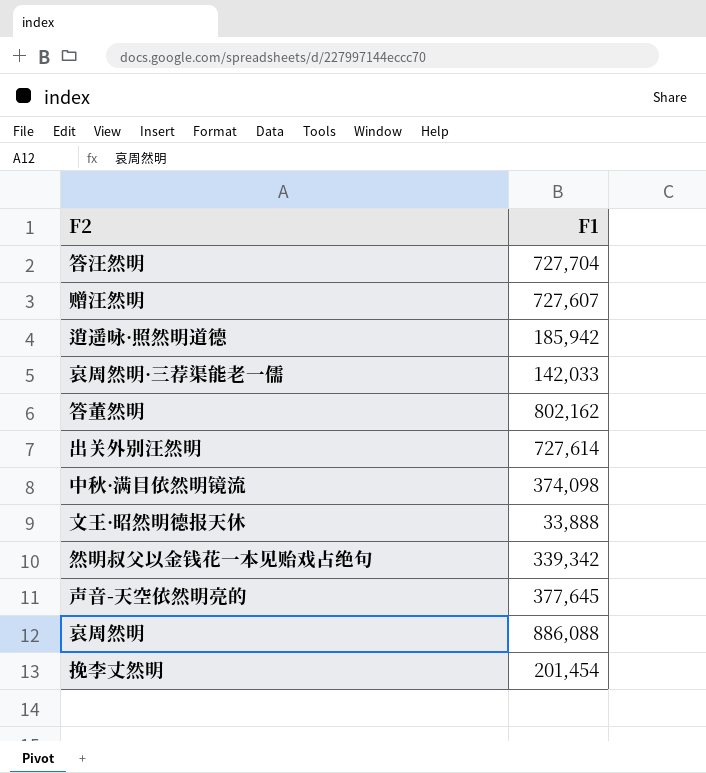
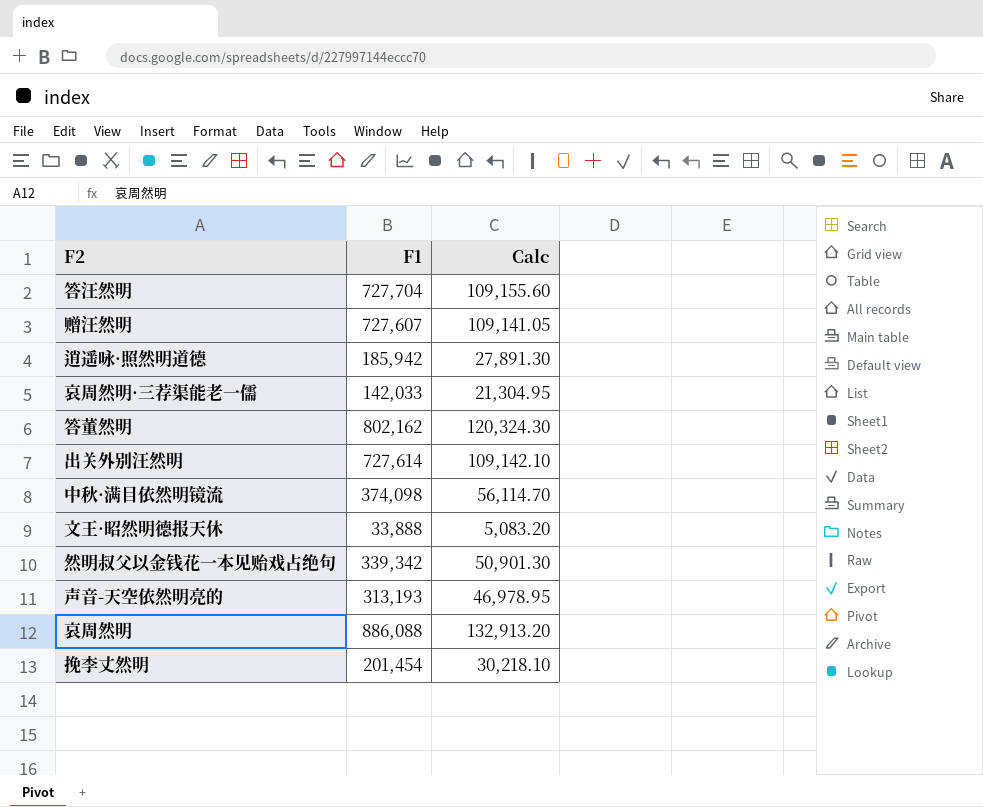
column Calc | formula: none -> [F1] * 0.15
声音-天空依然明亮的 | F1: 377,645 -> 313,193

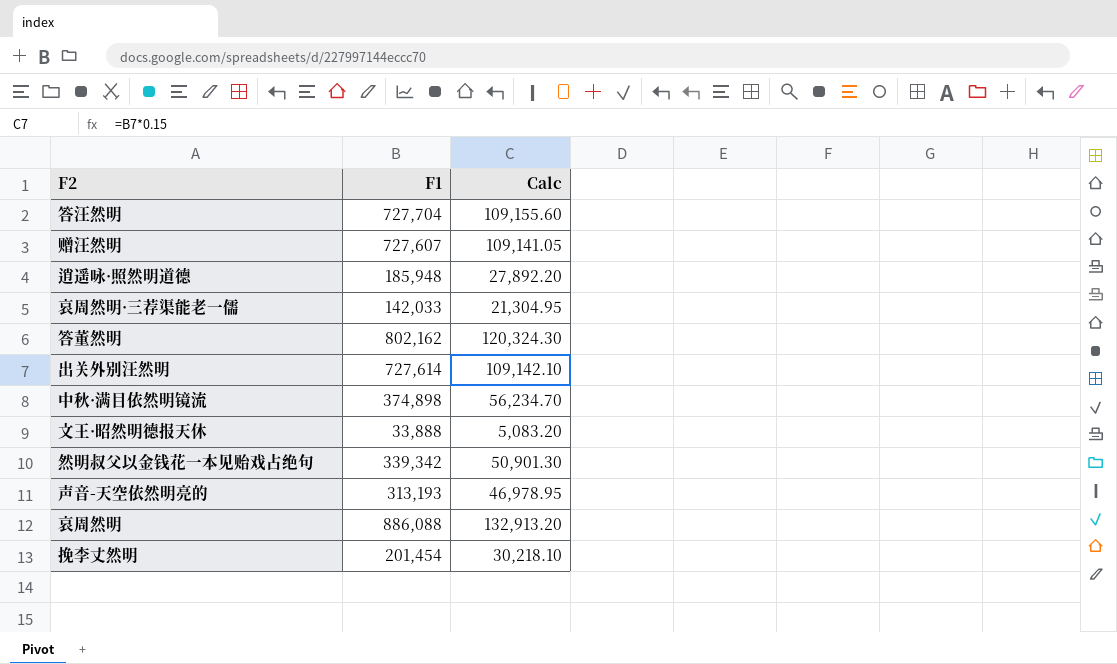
逍遥咏·照然明道德 | F1: 185,942 -> 185,948
逍遥咏·照然明道德 | Calc: 27,891.30 -> 27,892.20
中秋·满目依然明镜流 | F1: 374,098 -> 374,898
中秋·满目依然明镜流 | Calc: 56,114.70 -> 56,234.70

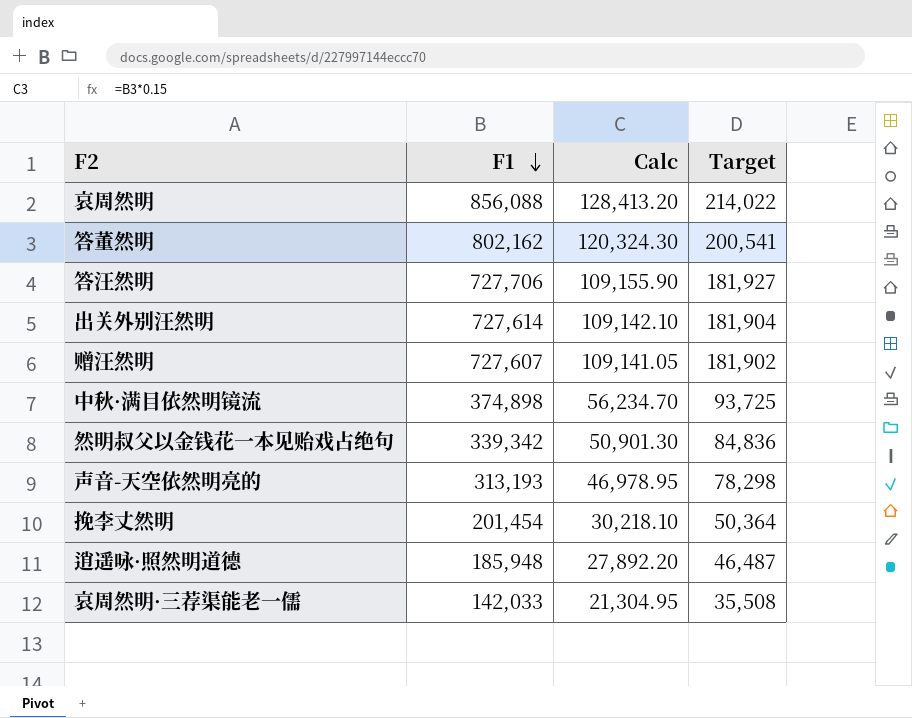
row order: none -> F1 descending
column Target | formula: none -> [F1] * 0.25
row 文王·昭然明德报天休: 33,888 | 5,083.20 -> none
哀周然明 | F1: 886,088 -> 856,088
哀周然明 | Calc: 132,913.20 -> 128,413.20
答汪然明 | F1: 727,704 -> 727,706
答汪然明 | Calc: 109,155.60 -> 109,155.90

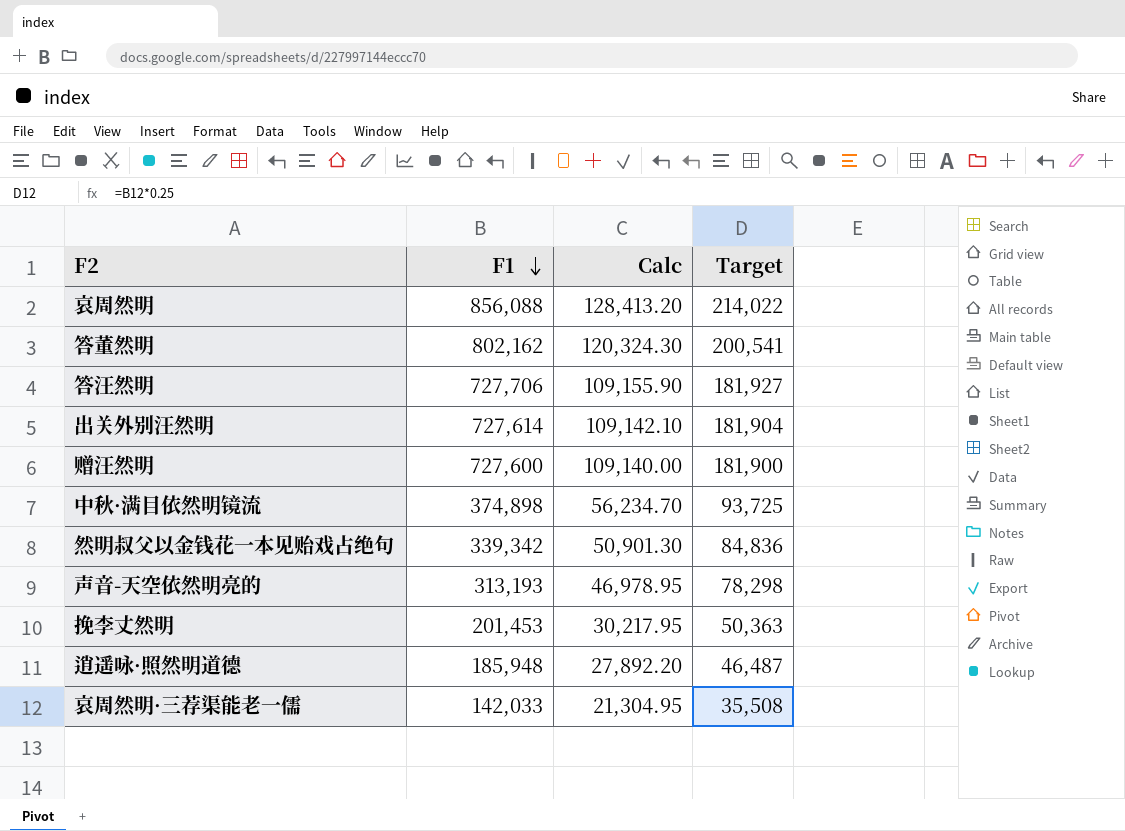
赠汪然明 | F1: 727,607 -> 727,600
赠汪然明 | Calc: 109,141.05 -> 109,140.00
赠汪然明 | Target: 181,902 -> 181,900
挽李丈然明 | F1: 201,454 -> 201,453
挽李丈然明 | Calc: 30,218.10 -> 30,217.95
挽李丈然明 | Target: 50,364 -> 50,363

